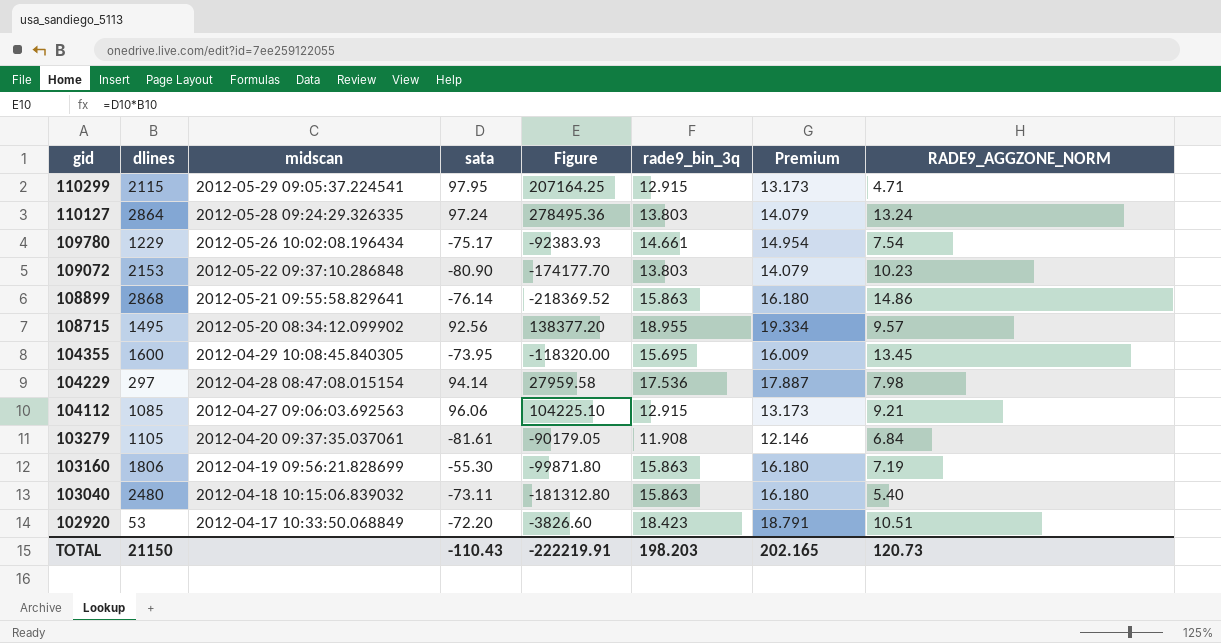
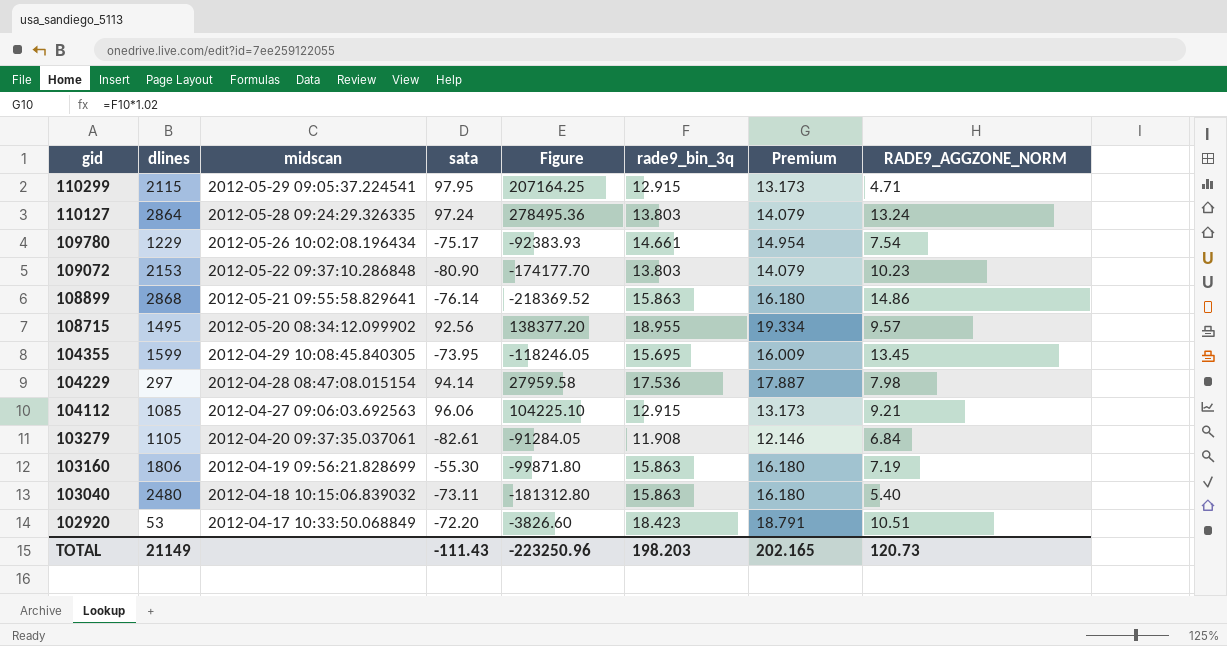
104355 | dlines: 1600 -> 1599
104355 | Figure: -118320.00 -> -118246.05
103279 | sata: -81.61 -> -82.61
103279 | Figure: -90179.05 -> -91284.05
TOTAL | dlines: 21150 -> 21149
TOTAL | sata: -110.43 -> -111.43
TOTAL | Figure: -222219.91 -> -223250.96

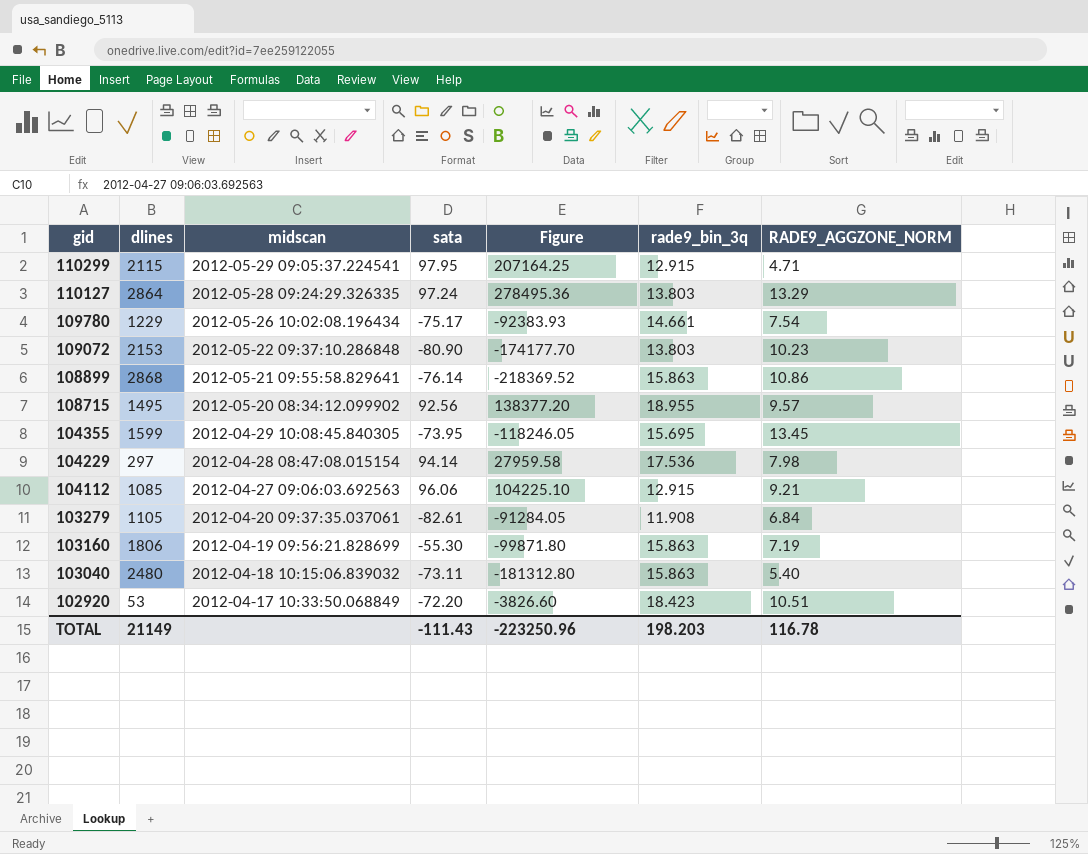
column Premium | formula: [rade9_bin_3q] * 1.02 -> none
110127 | RADE9_AGGZONE_NORM: 13.24 -> 13.29
108899 | RADE9_AGGZONE_NORM: 14.86 -> 10.86
TOTAL | RADE9_AGGZONE_NORM: 120.73 -> 116.78

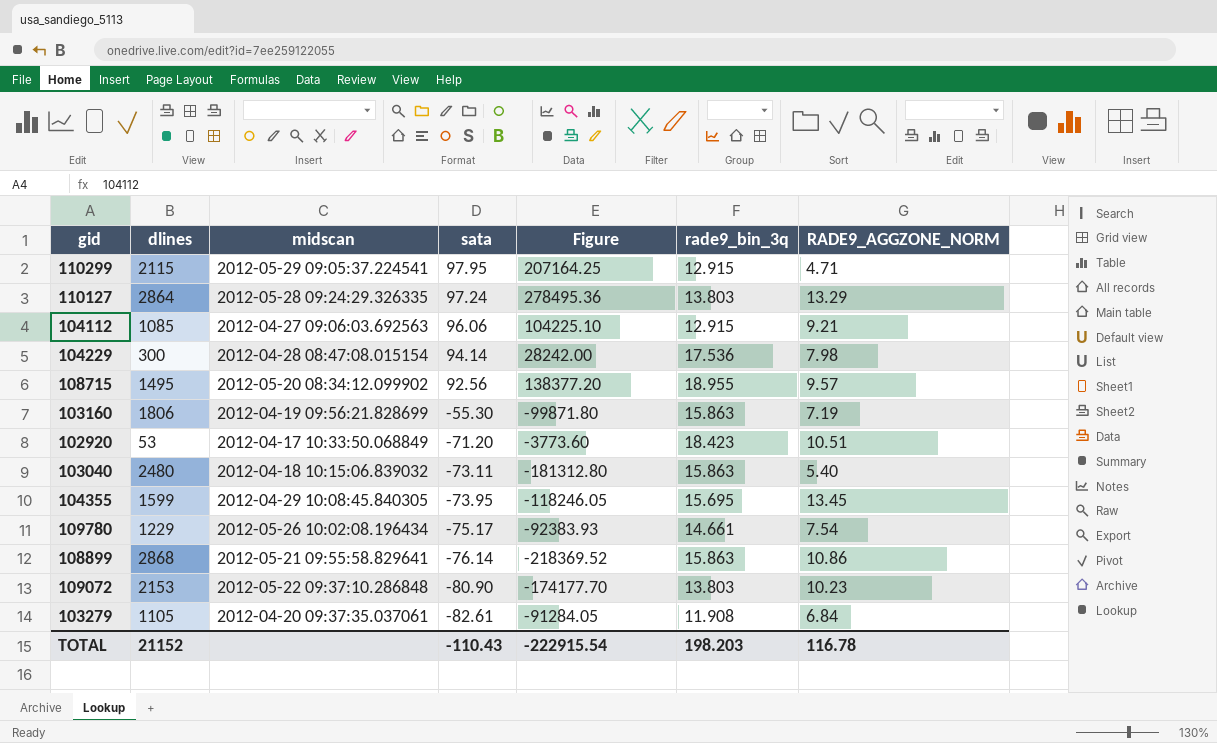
row order: gid descending -> sata descending
104229 | dlines: 297 -> 300
104229 | Figure: 27959.58 -> 28242.00
102920 | sata: -72.20 -> -71.20
102920 | Figure: -3826.60 -> -3773.60
TOTAL | dlines: 21149 -> 21152
TOTAL | sata: -111.43 -> -110.43
TOTAL | Figure: -223250.96 -> -222915.54

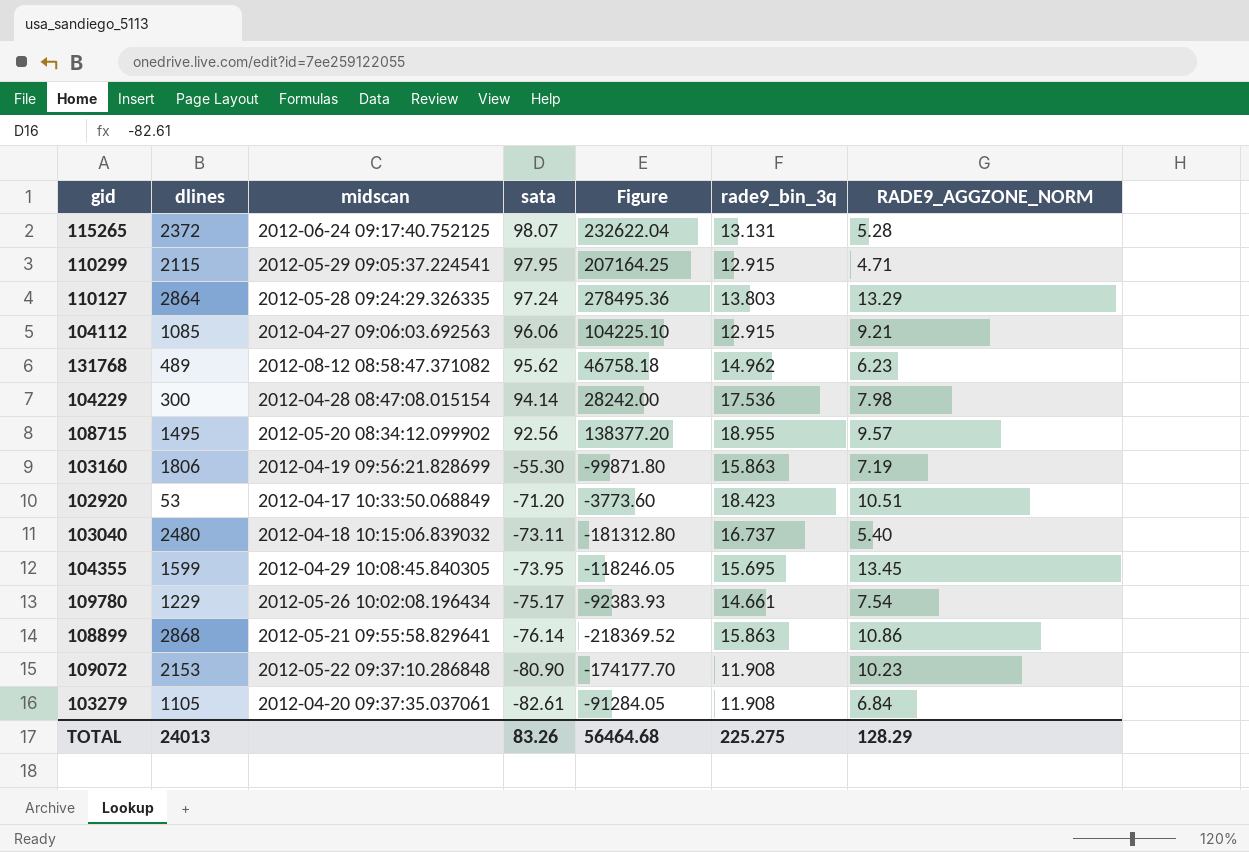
row 115265: none -> 2372 | 2012-06-24 09:17:40.752125 | 98.07 | 232622.04 | 13.131 | 5.28
row 131768: none -> 489 | 2012-08-12 08:58:47.371082 | 95.62 | 46758.18 | 14.962 | 6.23
103040 | rade9_bin_3q: 15.863 -> 16.737
109072 | rade9_bin_3q: 13.803 -> 11.908
TOTAL | dlines: 21152 -> 24013
TOTAL | sata: -110.43 -> 83.26
TOTAL | Figure: -222915.54 -> 56464.68
TOTAL | rade9_bin_3q: 198.203 -> 225.275
TOTAL | RADE9_AGGZONE_NORM: 116.78 -> 128.29

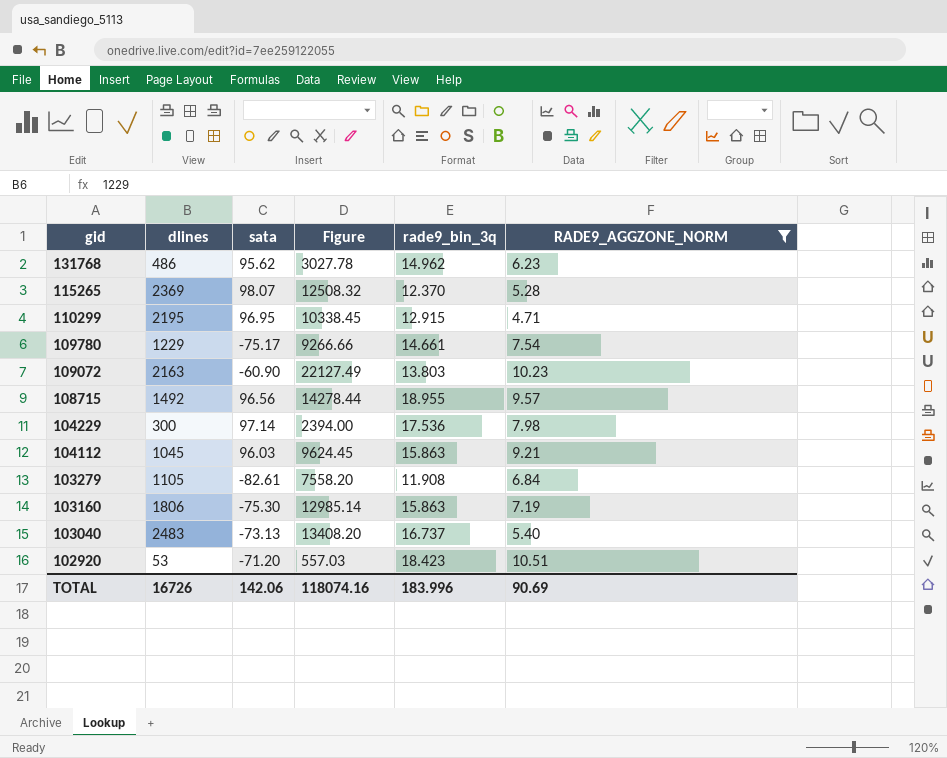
filter: none -> RADE9_AGGZONE_NORM <= 10.51
row order: sata descending -> gid descending
column midscan | position: 3 -> none
column Figure | formula: [dlines] * [sata] -> [dlines] * [RADE9_AGGZONE_NORM]
131768 | dlines: 489 -> 486
115265 | dlines: 2372 -> 2369
115265 | rade9_bin_3q: 13.131 -> 12.370
110299 | dlines: 2115 -> 2195
110299 | sata: 97.95 -> 96.95
109072 | dlines: 2153 -> 2163
109072 | sata: -80.90 -> -60.90
109072 | rade9_bin_3q: 11.908 -> 13.803
108715 | dlines: 1495 -> 1492
108715 | sata: 92.56 -> 96.56
104229 | sata: 94.14 -> 97.14
104112 | dlines: 1085 -> 1045
104112 | sata: 96.06 -> 96.03
104112 | rade9_bin_3q: 12.915 -> 15.863
103160 | sata: -55.30 -> -75.30
103040 | dlines: 2480 -> 2483
103040 | sata: -73.11 -> -73.13
TOTAL | dlines: 24013 -> 16726
TOTAL | sata: 83.26 -> 142.06
TOTAL | Figure: 56464.68 -> 118074.16
TOTAL | rade9_bin_3q: 225.275 -> 183.996
TOTAL | RADE9_AGGZONE_NORM: 128.29 -> 90.69

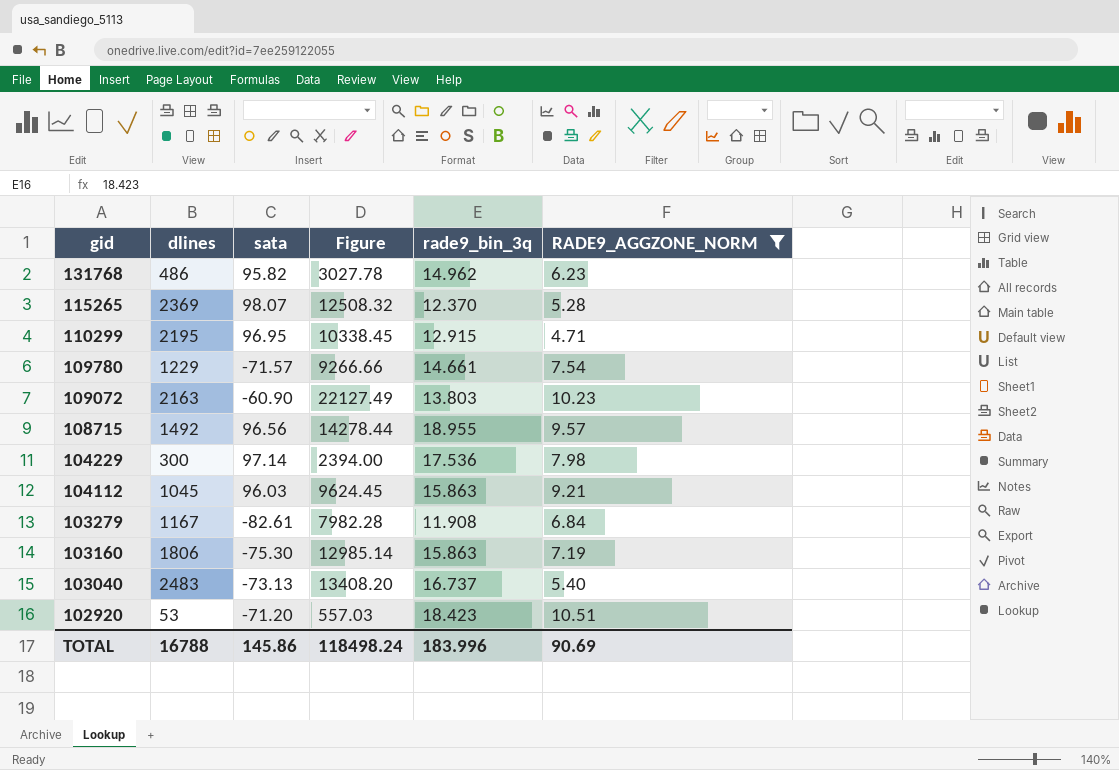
131768 | sata: 95.62 -> 95.82
109780 | sata: -75.17 -> -71.57
103279 | dlines: 1105 -> 1167
103279 | Figure: 7558.20 -> 7982.28
TOTAL | dlines: 16726 -> 16788
TOTAL | sata: 142.06 -> 145.86
TOTAL | Figure: 118074.16 -> 118498.24

